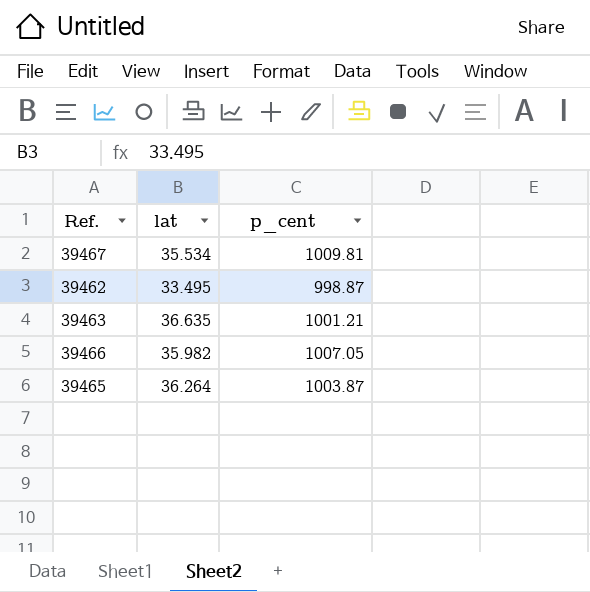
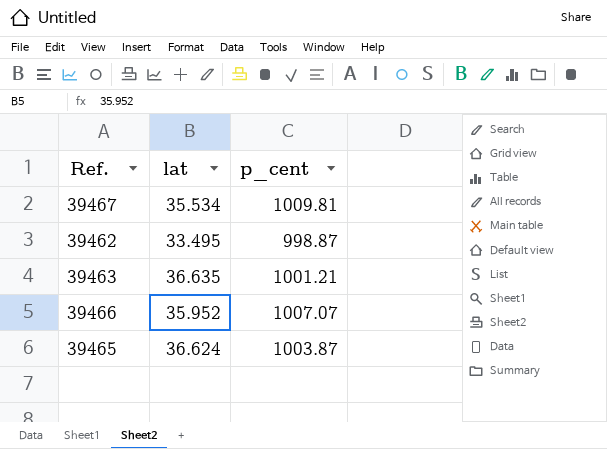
39466 | lat: 35.982 -> 35.952
39466 | p_cent: 1007.05 -> 1007.07
39465 | lat: 36.264 -> 36.624

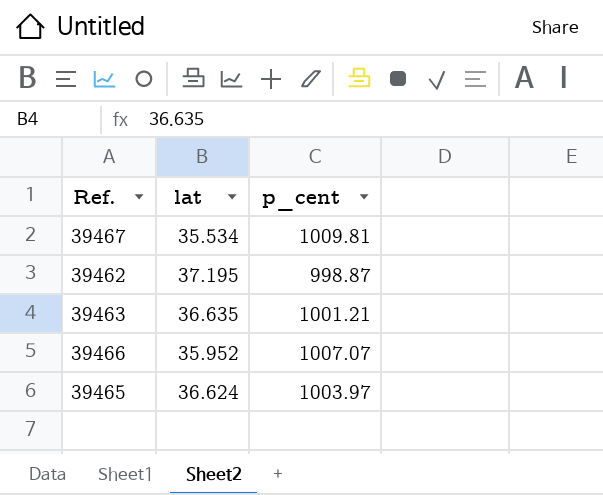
39462 | lat: 33.495 -> 37.195
39465 | p_cent: 1003.87 -> 1003.97

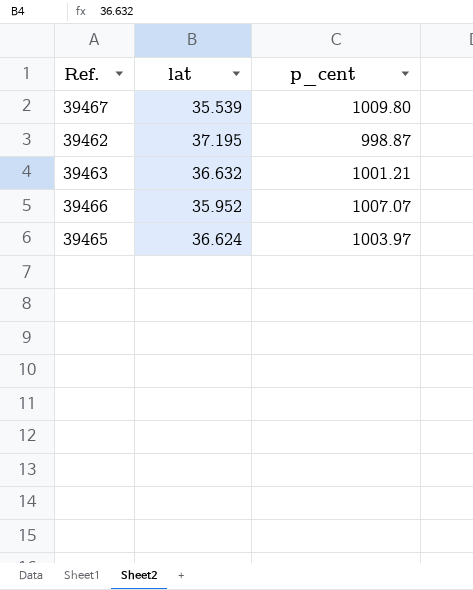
39467 | lat: 35.534 -> 35.539
39467 | p_cent: 1009.81 -> 1009.80
39463 | lat: 36.635 -> 36.632

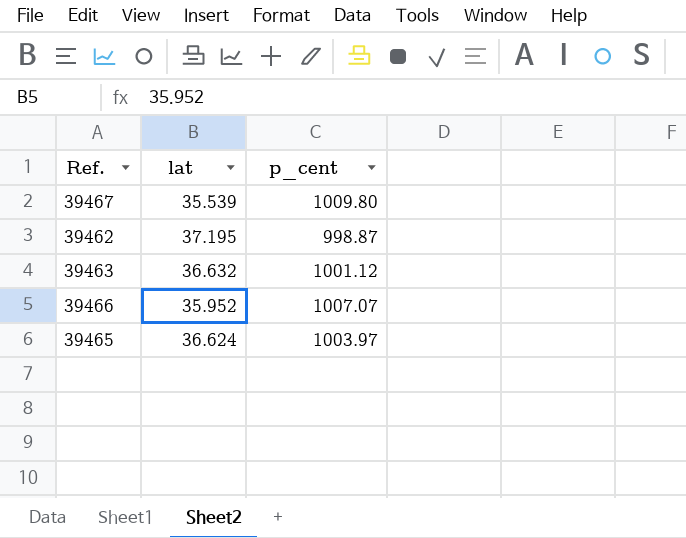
39463 | p_cent: 1001.21 -> 1001.12

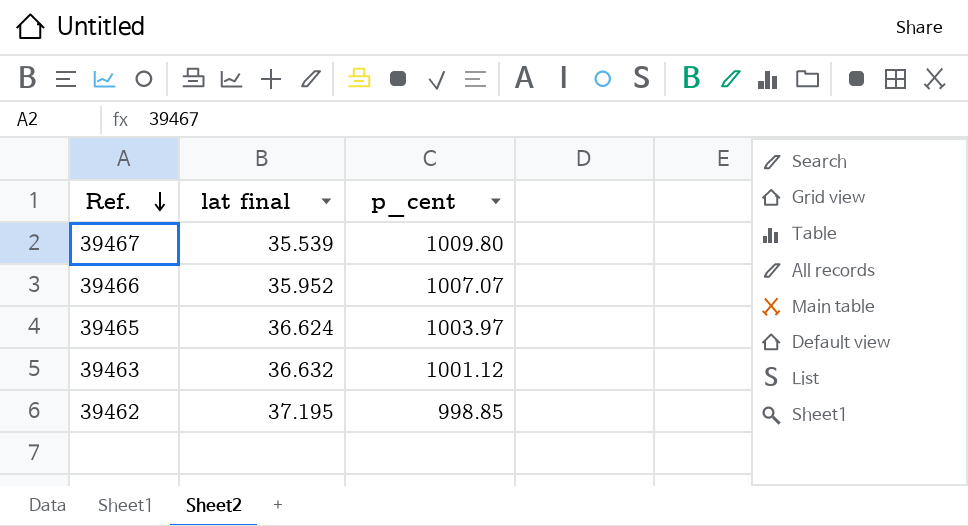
row order: none -> Ref. descending
column name: lat -> lat final
39462 | p_cent: 998.87 -> 998.85

